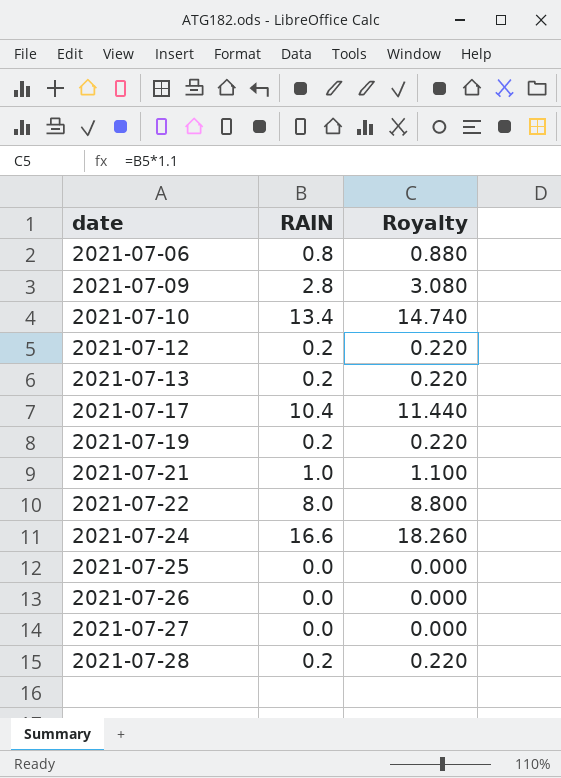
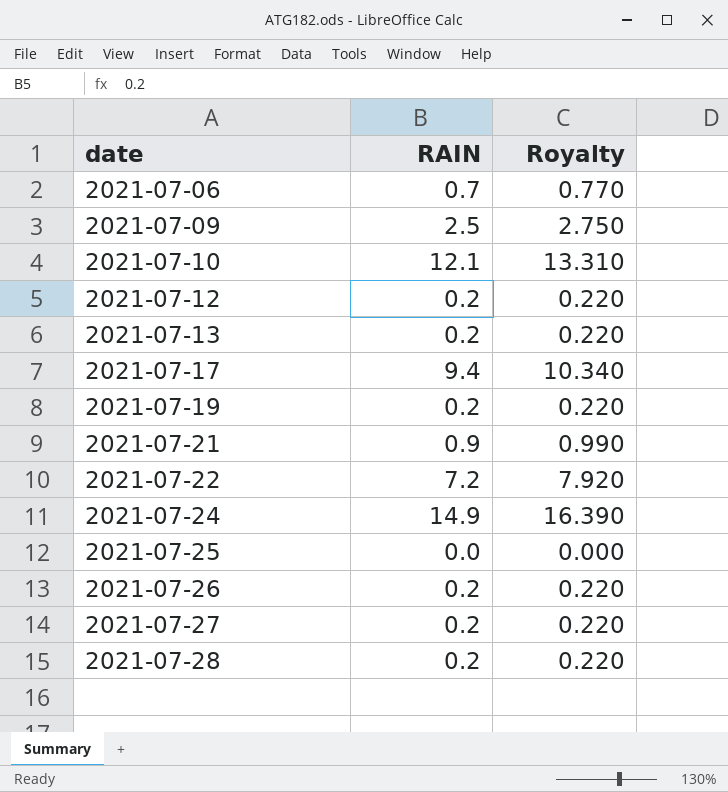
2021-07-06 | RAIN: 0.8 -> 0.7
2021-07-06 | Royalty: 0.880 -> 0.770
2021-07-09 | RAIN: 2.8 -> 2.5
2021-07-09 | Royalty: 3.080 -> 2.750
2021-07-10 | RAIN: 13.4 -> 12.1
2021-07-10 | Royalty: 14.740 -> 13.310
2021-07-17 | RAIN: 10.4 -> 9.4
2021-07-17 | Royalty: 11.440 -> 10.340
2021-07-21 | RAIN: 1.0 -> 0.9
2021-07-21 | Royalty: 1.100 -> 0.990
2021-07-22 | RAIN: 8.0 -> 7.2
2021-07-22 | Royalty: 8.800 -> 7.920
2021-07-24 | RAIN: 16.6 -> 14.9
2021-07-24 | Royalty: 18.260 -> 16.390
2021-07-26 | RAIN: 0.0 -> 0.2
2021-07-26 | Royalty: 0.000 -> 0.220
2021-07-27 | RAIN: 0.0 -> 0.2
2021-07-27 | Royalty: 0.000 -> 0.220

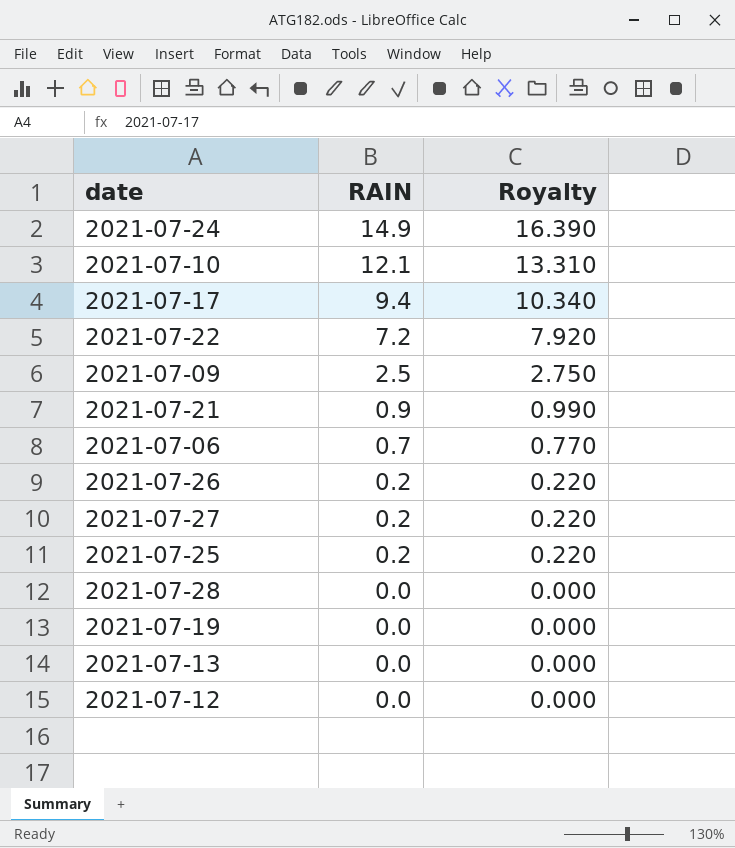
row order: date ascending -> RAIN descending
2021-07-25 | RAIN: 0.0 -> 0.2
2021-07-25 | Royalty: 0.000 -> 0.220
2021-07-28 | RAIN: 0.2 -> 0.0
2021-07-28 | Royalty: 0.220 -> 0.000
2021-07-19 | RAIN: 0.2 -> 0.0
2021-07-19 | Royalty: 0.220 -> 0.000
2021-07-13 | RAIN: 0.2 -> 0.0
2021-07-13 | Royalty: 0.220 -> 0.000
2021-07-12 | RAIN: 0.2 -> 0.0
2021-07-12 | Royalty: 0.220 -> 0.000

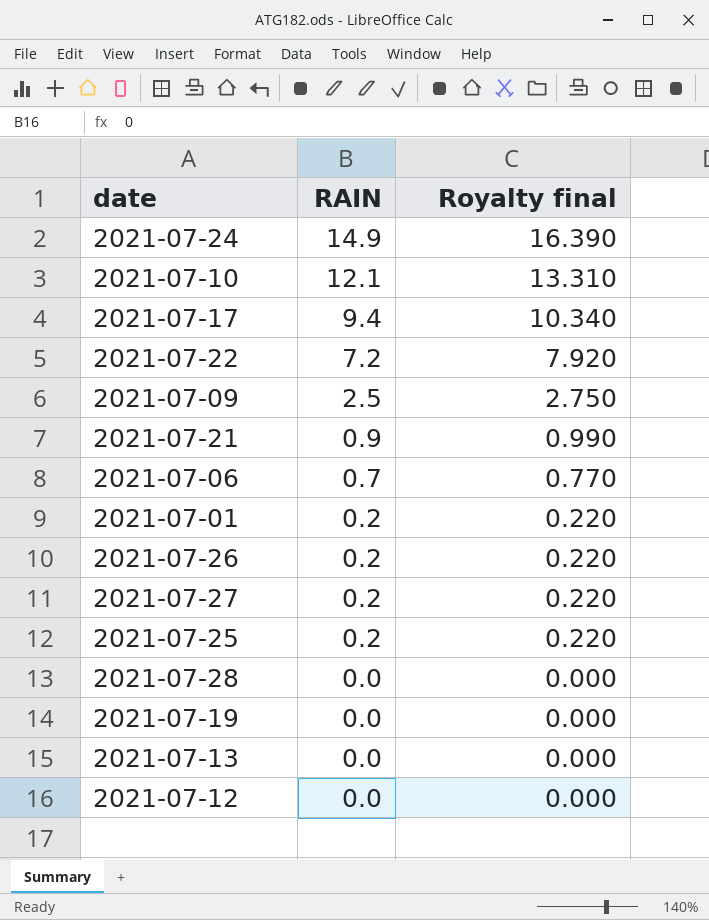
column name: Royalty -> Royalty final
row 2021-07-01: none -> 0.2 | 0.220

